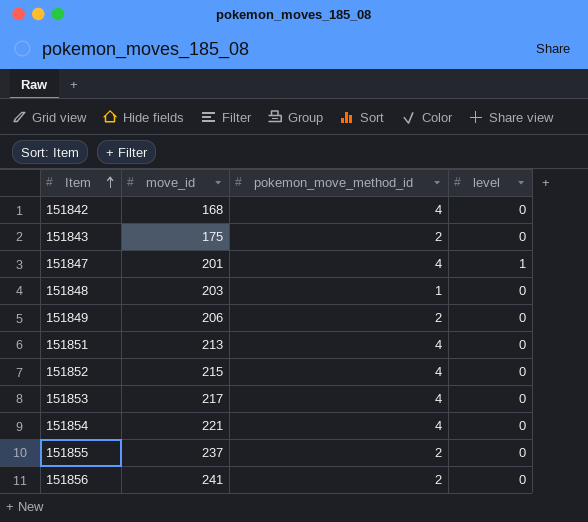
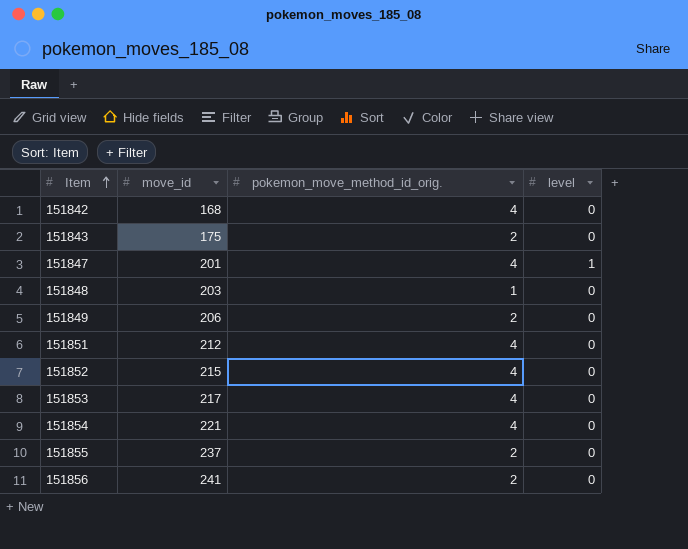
column name: pokemon_move_method_id -> pokemon_move_method_id_orig.
151851 | move_id: 213 -> 212

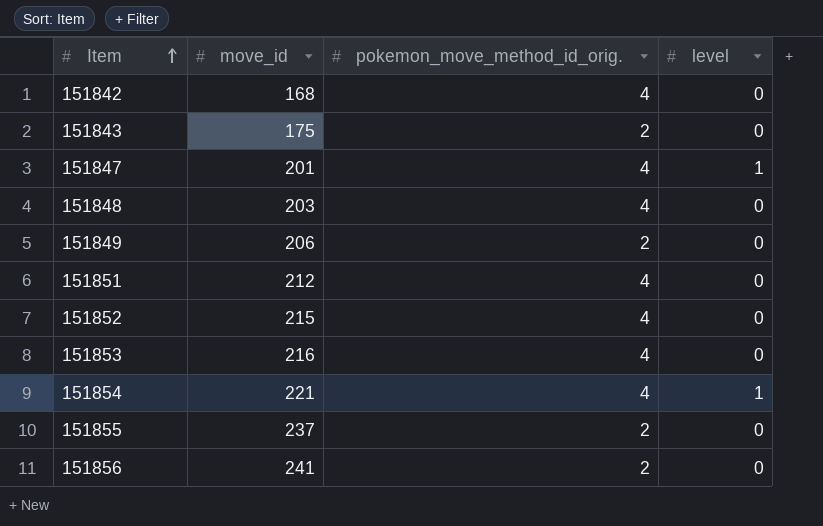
151848 | pokemon_move_method_id_orig.: 1 -> 4
151853 | move_id: 217 -> 216
151854 | level: 0 -> 1

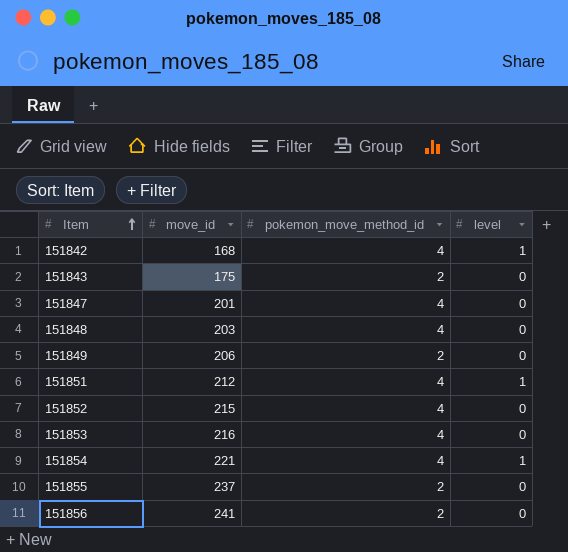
column name: pokemon_move_method_id_orig. -> pokemon_move_method_id
151842 | level: 0 -> 1
151847 | level: 1 -> 0
151851 | level: 0 -> 1

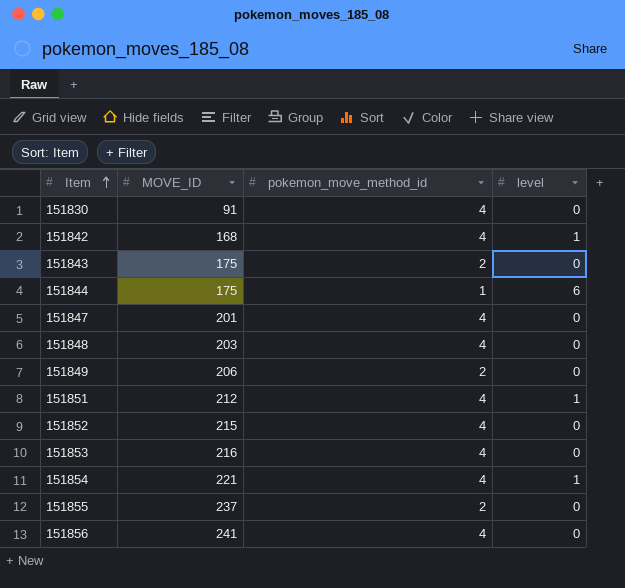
column name: move_id -> MOVE_ID
row 151830: none -> 91 | 4 | 0
row 151844: none -> 175 | 1 | 6
151856 | pokemon_move_method_id: 2 -> 4

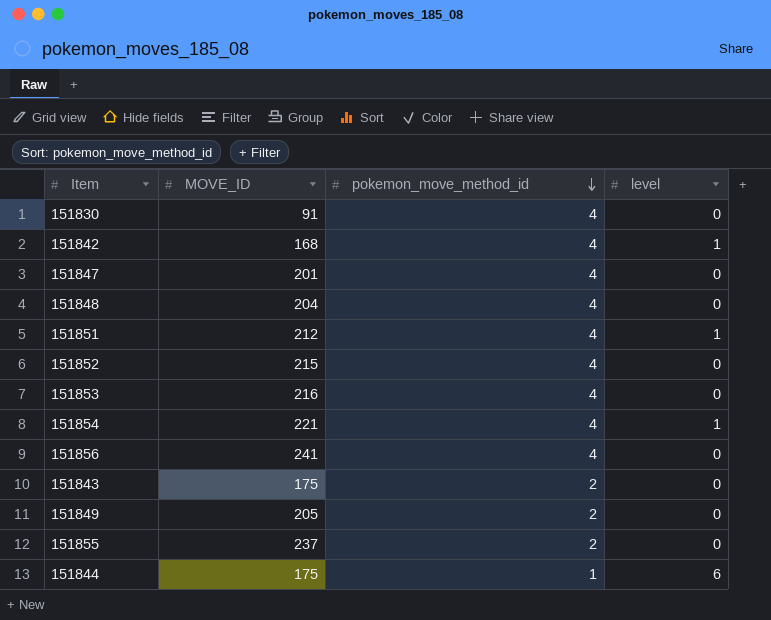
row order: Item ascending -> pokemon_move_method_id descending
151848 | MOVE_ID: 203 -> 204
151849 | MOVE_ID: 206 -> 205

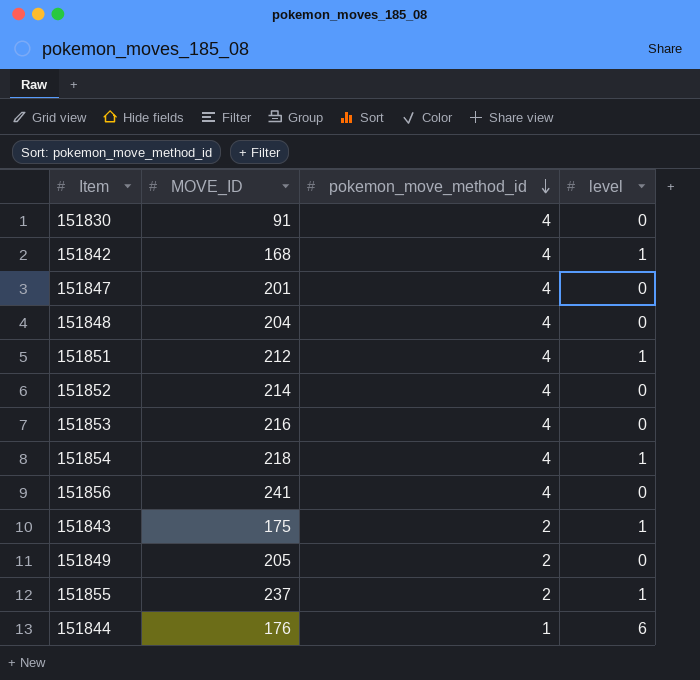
151852 | MOVE_ID: 215 -> 214
151854 | MOVE_ID: 221 -> 218
151843 | level: 0 -> 1
151855 | level: 0 -> 1
151844 | MOVE_ID: 175 -> 176

